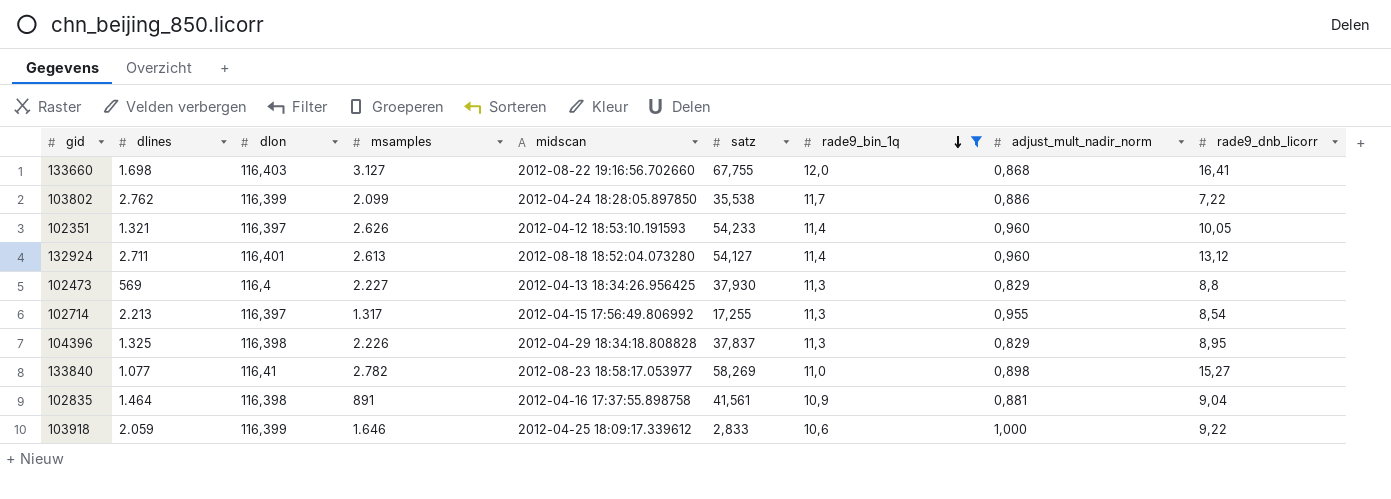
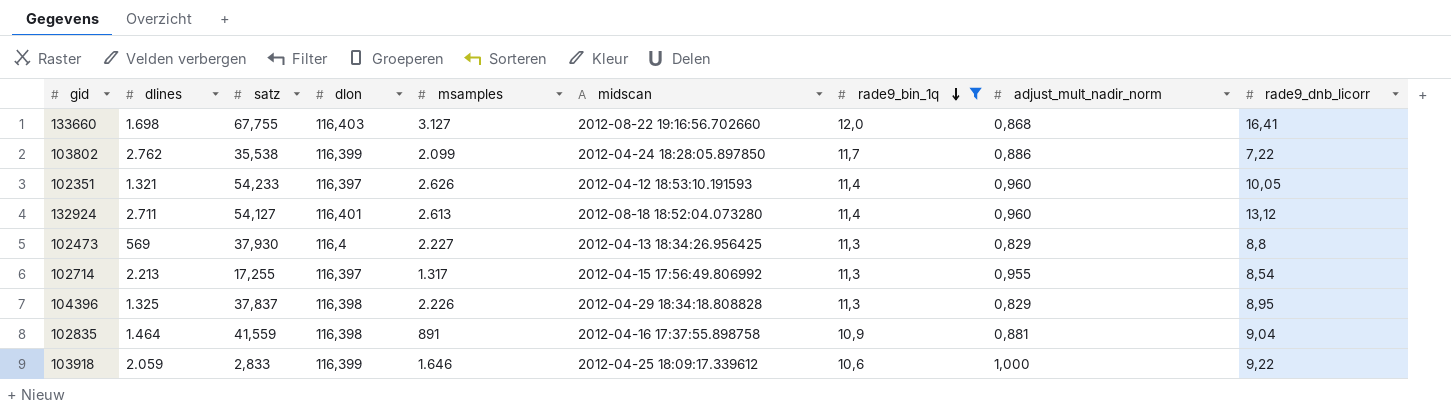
column satz | position: 6 -> 3
row 133840: 1.077 | 116,41 | 2.782 | 2012-08-23 18:58:17.053977 | 58,269 | 11,0 | 0,898 | 15,27 -> none
102835 | satz: 41,561 -> 41,559

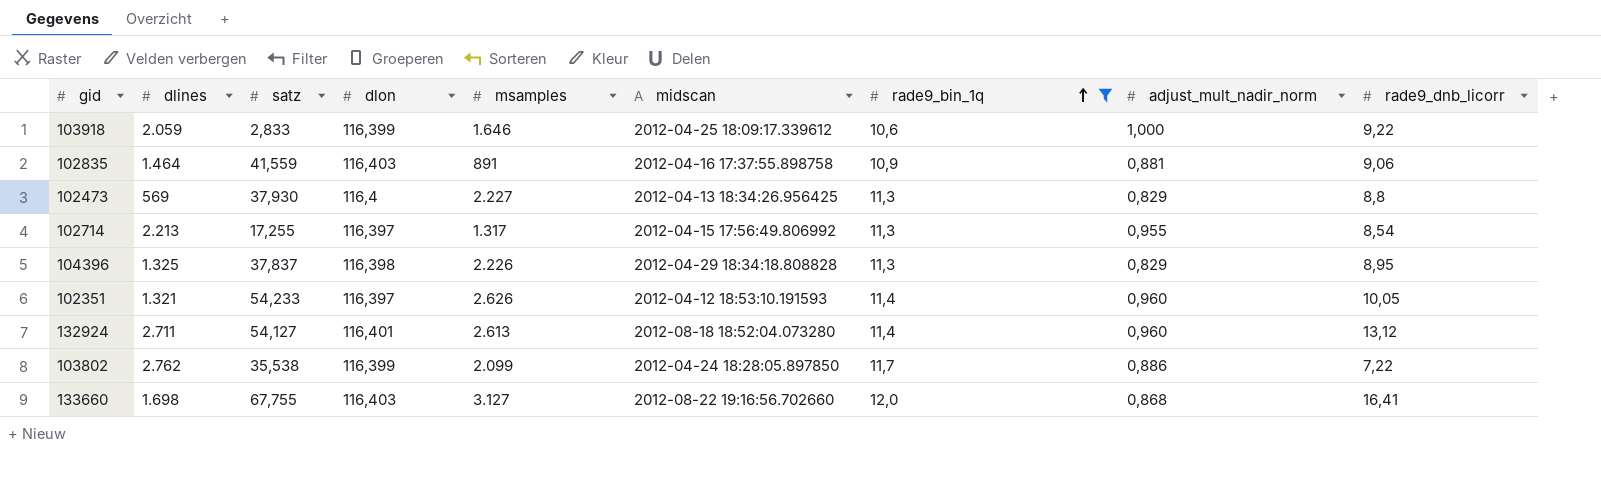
row order: rade9_bin_1q descending -> rade9_bin_1q ascending
102835 | dlon: 116,398 -> 116,403
102835 | rade9_dnb_licorr: 9,04 -> 9,06

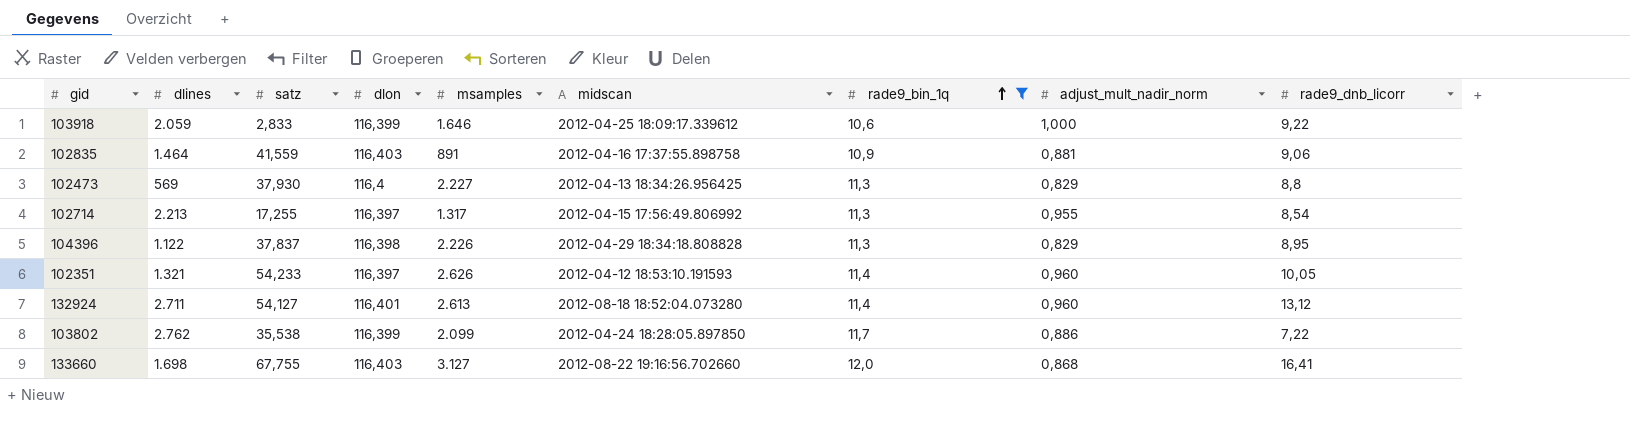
104396 | dlines: 1.325 -> 1.122

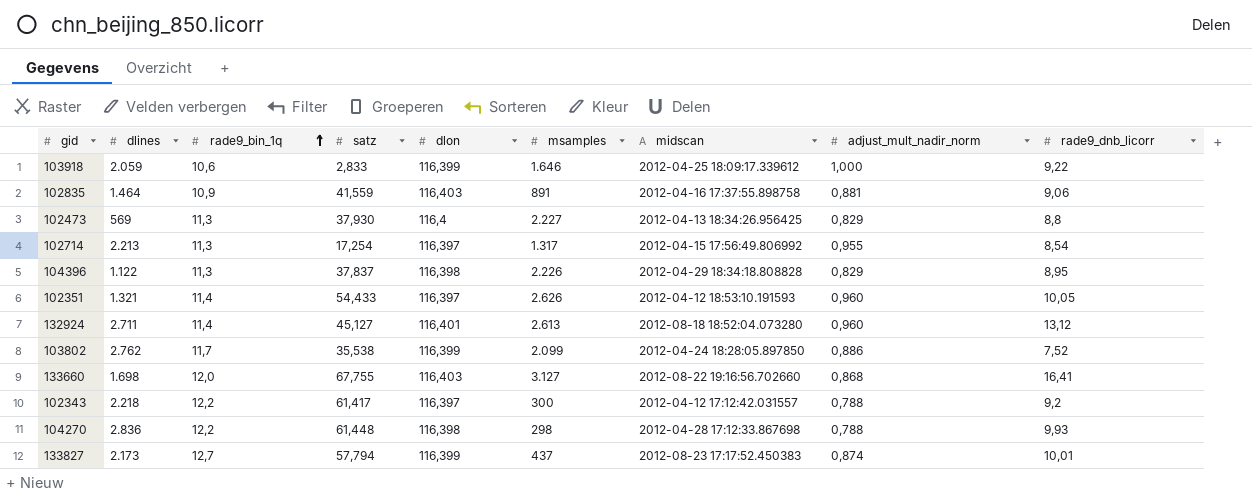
filter: rade9_bin_1q <= 12,0 -> none
column rade9_bin_1q | position: 7 -> 3
102714 | satz: 17,255 -> 17,254
102351 | satz: 54,233 -> 54,433
132924 | satz: 54,127 -> 45,127
103802 | rade9_dnb_licorr: 7,22 -> 7,52

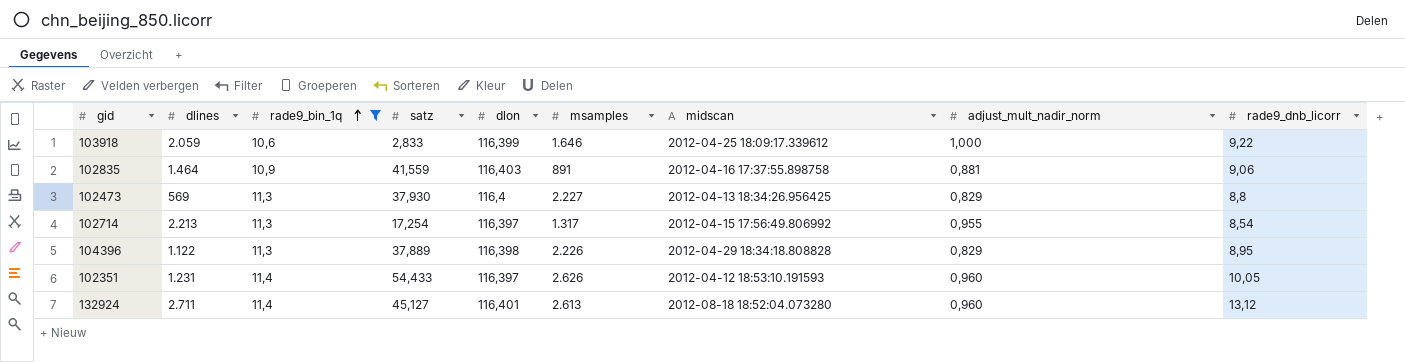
filter: none -> rade9_bin_1q <= 11,4
104396 | satz: 37,837 -> 37,889
102351 | dlines: 1.321 -> 1.231

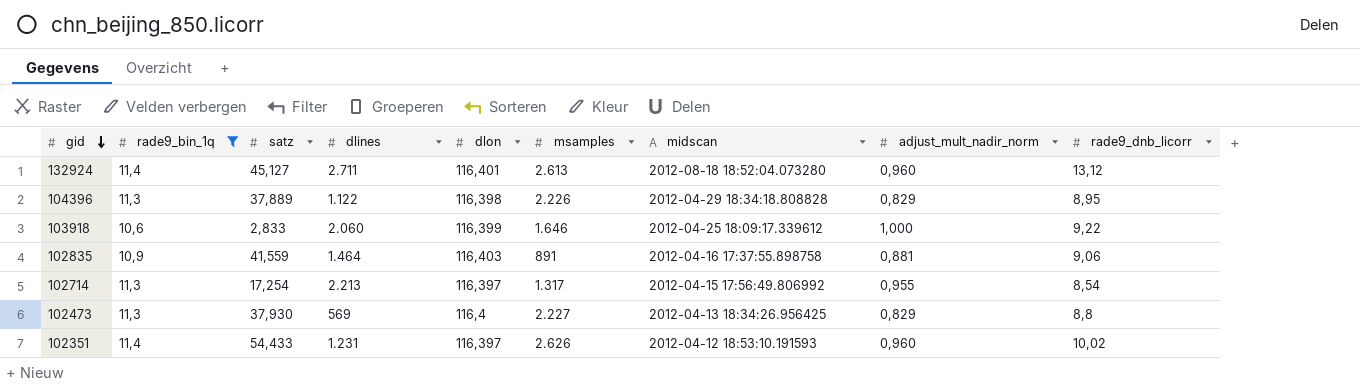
row order: rade9_bin_1q ascending -> gid descending
column dlines | position: 2 -> 4
103918 | dlines: 2.059 -> 2.060
102351 | rade9_dnb_licorr: 10,05 -> 10,02

